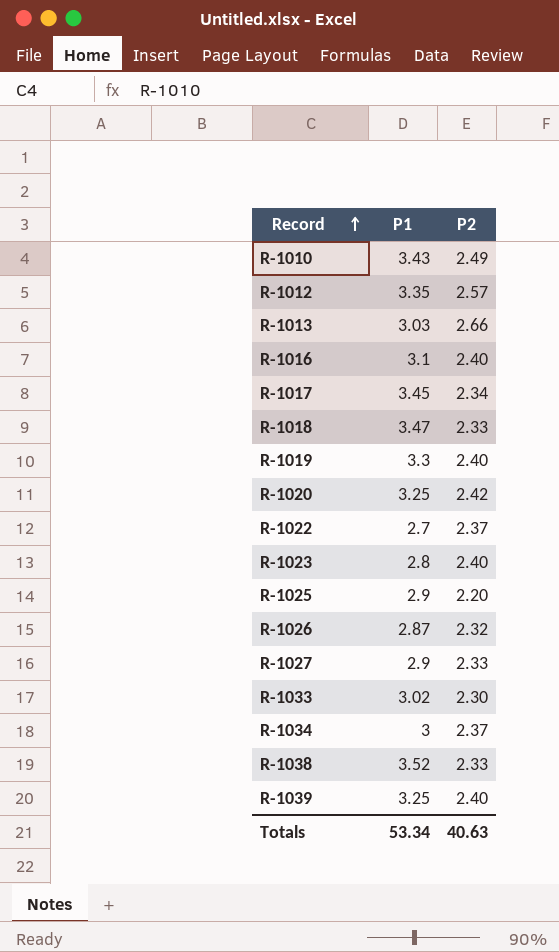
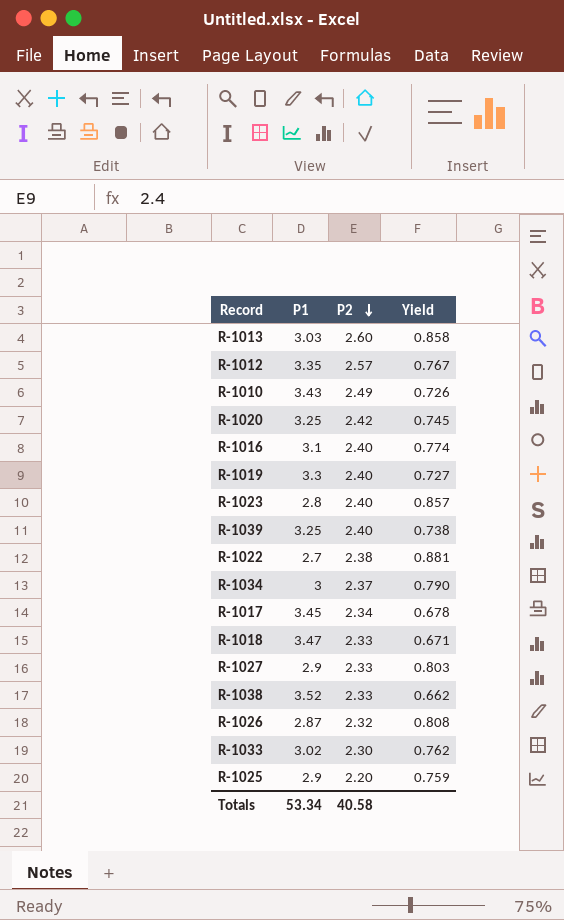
row order: Record ascending -> P2 descending
column Yield | formula: none -> [P2] / [P1]
R-1013 | P2: 2.66 -> 2.60
R-1022 | P2: 2.37 -> 2.38
Totals | P2: 40.63 -> 40.58

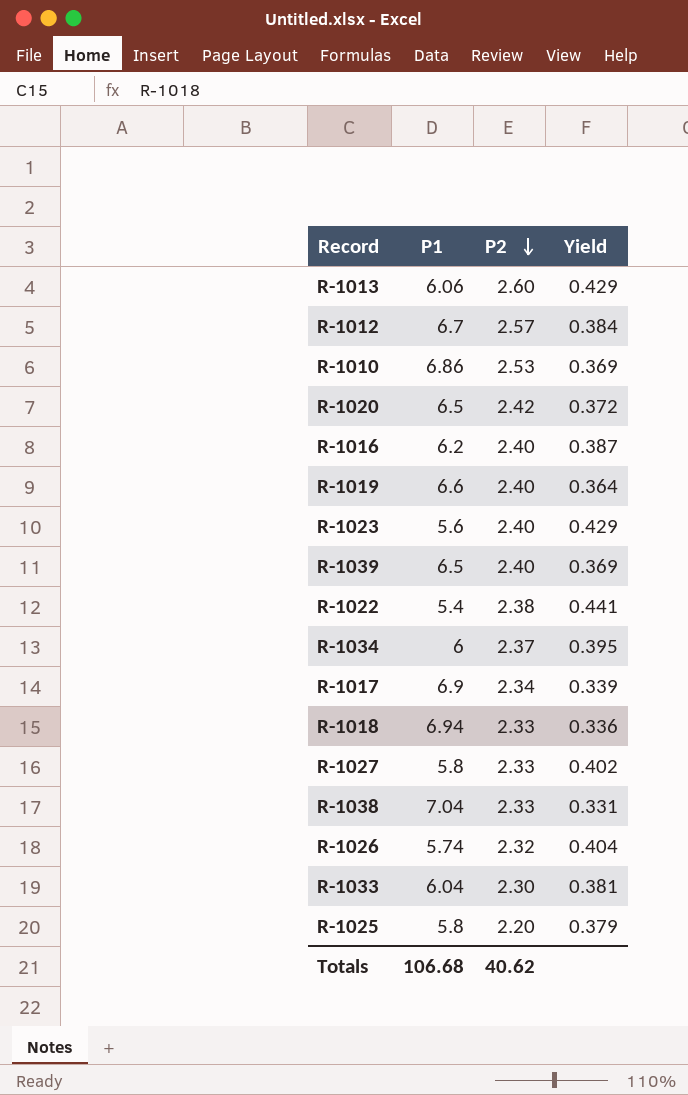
R-1013 | P1: 3.03 -> 6.06
R-1013 | Yield: 0.858 -> 0.429
R-1012 | P1: 3.35 -> 6.7
R-1012 | Yield: 0.767 -> 0.384
R-1010 | P1: 3.43 -> 6.86
R-1010 | P2: 2.49 -> 2.53
R-1010 | Yield: 0.726 -> 0.369
R-1020 | P1: 3.25 -> 6.5
R-1020 | Yield: 0.745 -> 0.372
R-1016 | P1: 3.1 -> 6.2
R-1016 | Yield: 0.774 -> 0.387
R-1019 | P1: 3.3 -> 6.6
R-1019 | Yield: 0.727 -> 0.364
R-1023 | P1: 2.8 -> 5.6
R-1023 | Yield: 0.857 -> 0.429
R-1039 | P1: 3.25 -> 6.5
R-1039 | Yield: 0.738 -> 0.369
R-1022 | P1: 2.7 -> 5.4
R-1022 | Yield: 0.881 -> 0.441
R-1034 | P1: 3 -> 6
R-1034 | Yield: 0.790 -> 0.395
R-1017 | P1: 3.45 -> 6.9
R-1017 | Yield: 0.678 -> 0.339
R-1018 | P1: 3.47 -> 6.94
R-1018 | Yield: 0.671 -> 0.336
R-1027 | P1: 2.9 -> 5.8
R-1027 | Yield: 0.803 -> 0.402
R-1038 | P1: 3.52 -> 7.04
R-1038 | Yield: 0.662 -> 0.331
R-1026 | P1: 2.87 -> 5.74
R-1026 | Yield: 0.808 -> 0.404
R-1033 | P1: 3.02 -> 6.04
R-1033 | Yield: 0.762 -> 0.381
R-1025 | P1: 2.9 -> 5.8
R-1025 | Yield: 0.759 -> 0.379
Totals | P1: 53.34 -> 106.68
Totals | P2: 40.58 -> 40.62

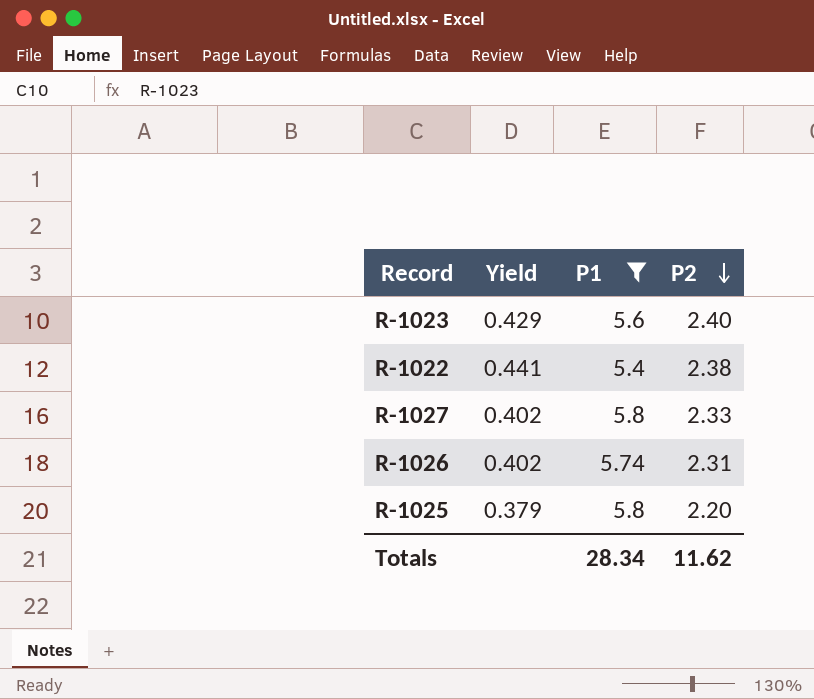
filter: none -> P1 <= 5.8
column Yield | position: 4 -> 2
R-1026 | Yield: 0.404 -> 0.402
R-1026 | P2: 2.32 -> 2.31
Totals | P1: 106.68 -> 28.34
Totals | P2: 40.62 -> 11.62

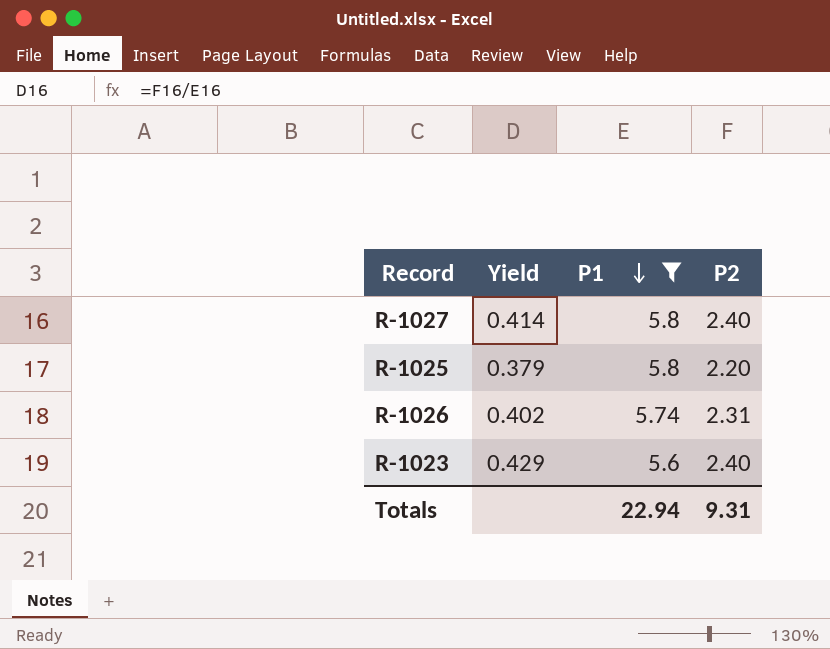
row order: P2 descending -> P1 descending
row R-1022: 0.441 | 5.4 | 2.38 -> none
R-1027 | Yield: 0.402 -> 0.414
R-1027 | P2: 2.33 -> 2.40
Totals | P1: 28.34 -> 22.94
Totals | P2: 11.62 -> 9.31

